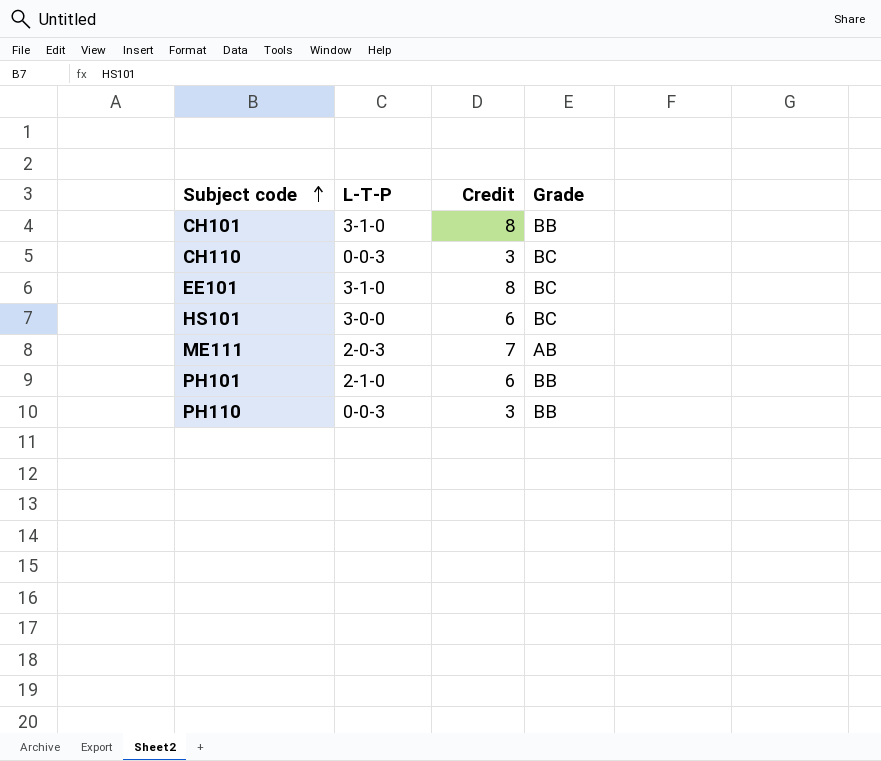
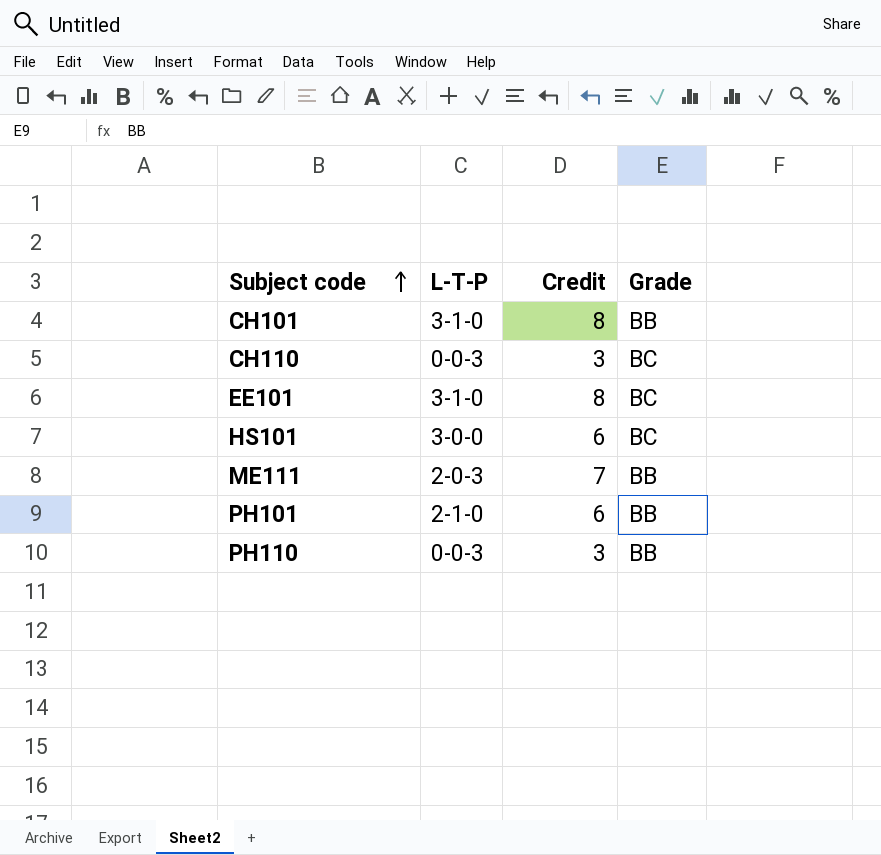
ME111 | Grade: AB -> BB

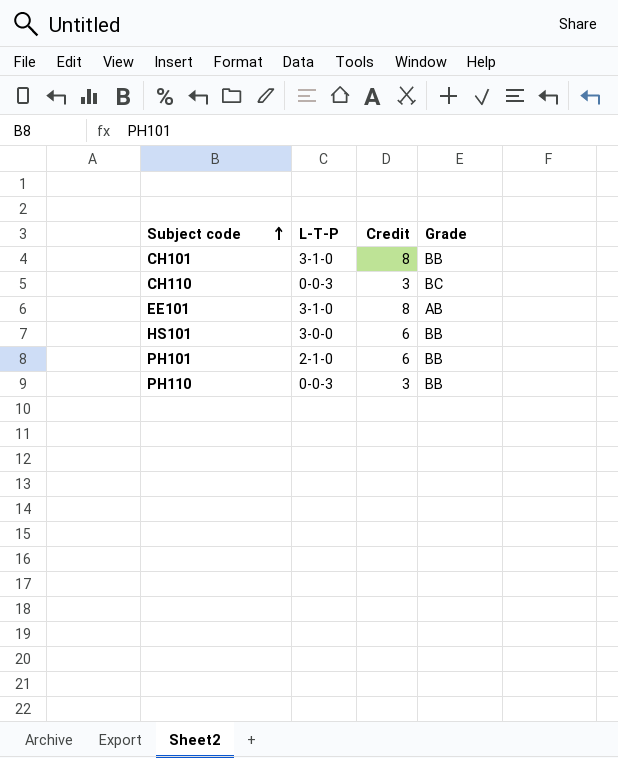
row ME111: 2-0-3 | 7 | BB -> none
EE101 | Grade: BC -> AB
HS101 | Grade: BC -> BB

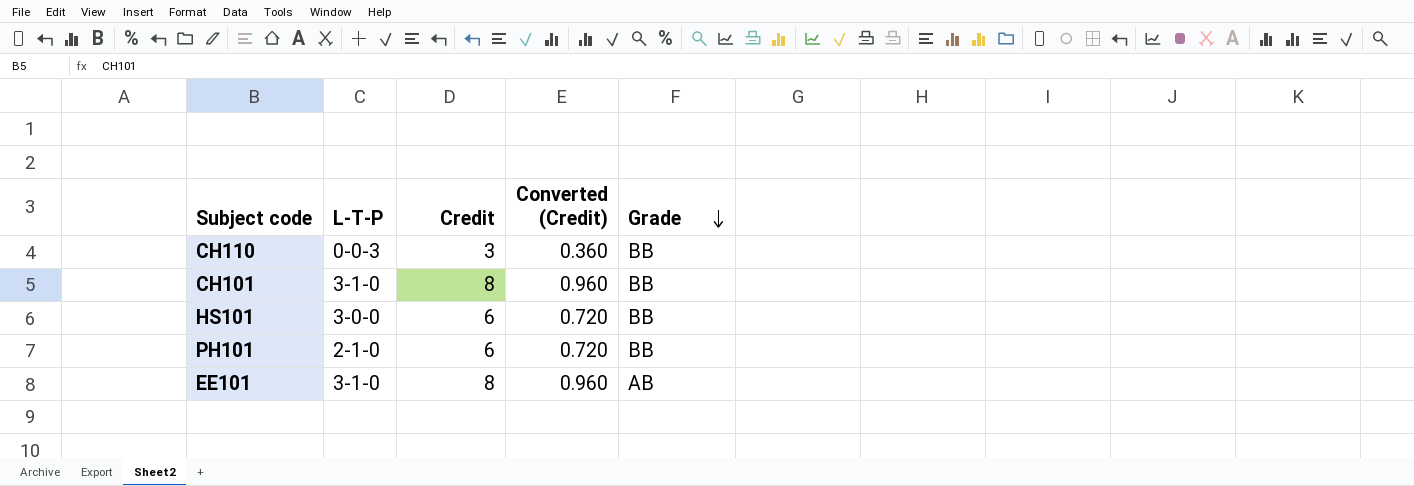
row order: Subject code ascending -> Grade descending
column Converted (Credit) | formula: none -> [Credit] * 0.12
row PH110: 0-0-3 | 3 | BB -> none
CH110 | Grade: BC -> BB

